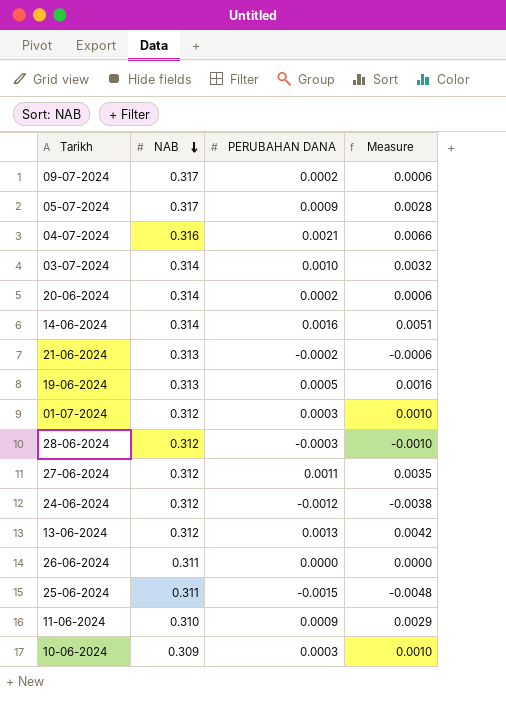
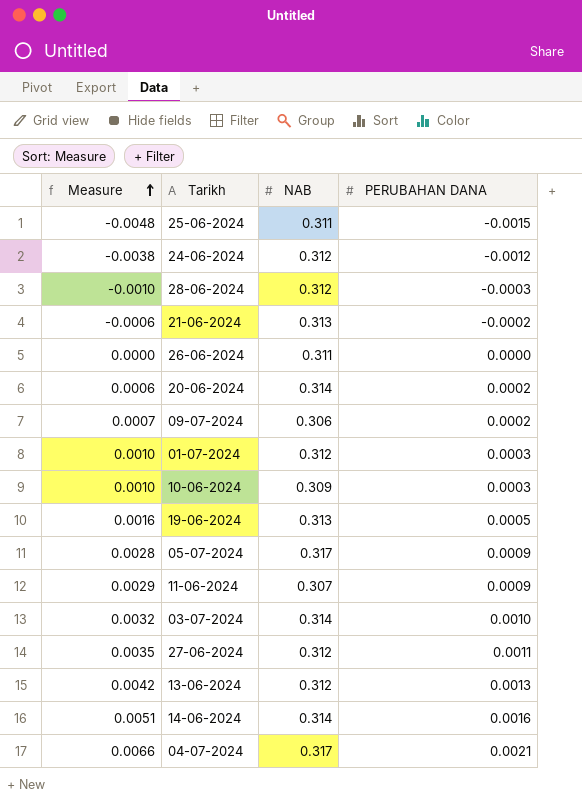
row order: NAB descending -> Measure ascending
column Measure | position: 4 -> 1
09-07-2024 | Measure: 0.0006 -> 0.0007
09-07-2024 | NAB: 0.317 -> 0.306
11-06-2024 | NAB: 0.310 -> 0.307
04-07-2024 | NAB: 0.316 -> 0.317

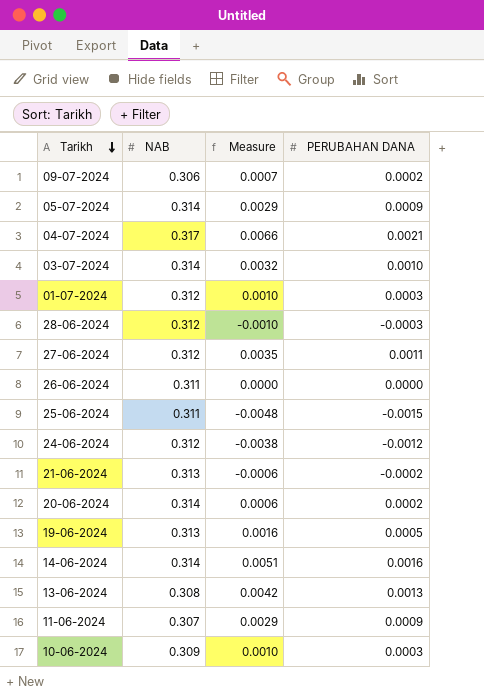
row order: Measure ascending -> Tarikh descending
column Measure | position: 1 -> 3
05-07-2024 | NAB: 0.317 -> 0.314
05-07-2024 | Measure: 0.0028 -> 0.0029
13-06-2024 | NAB: 0.312 -> 0.308

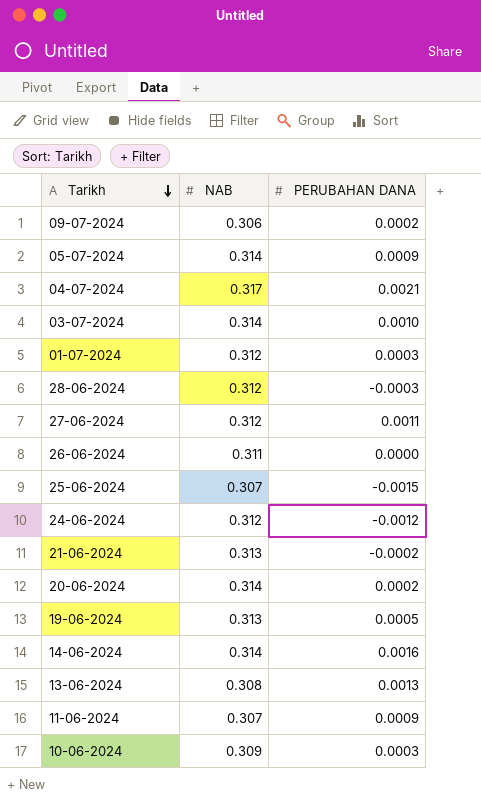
column Measure | formula: [PERUBAHAN DANA] / [NAB] -> none
25-06-2024 | NAB: 0.311 -> 0.307

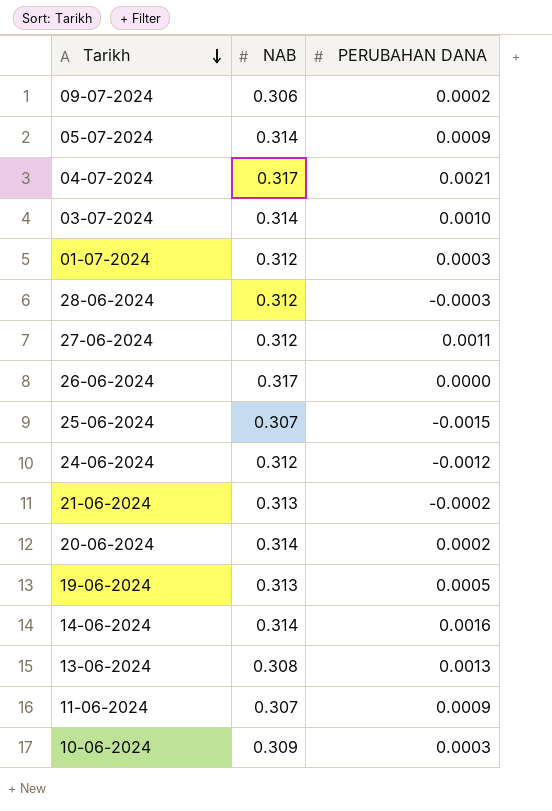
26-06-2024 | NAB: 0.311 -> 0.317

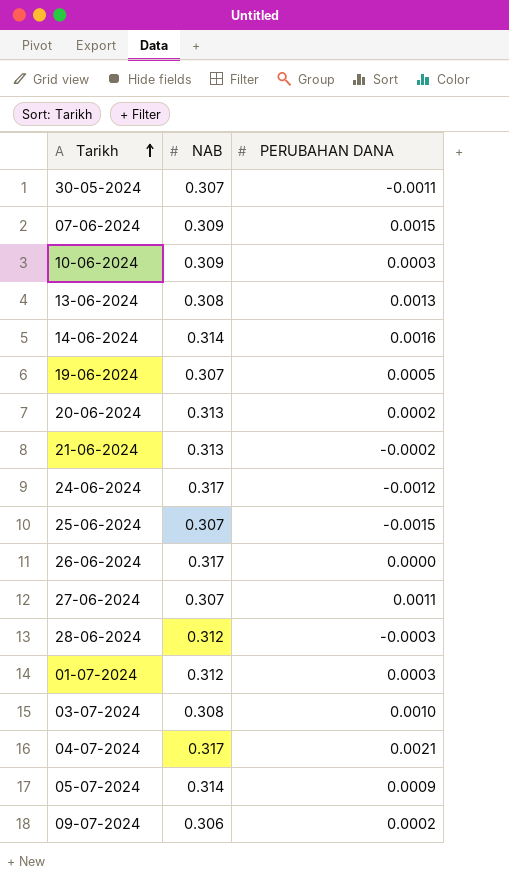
row order: Tarikh descending -> Tarikh ascending
row 11-06-2024: 0.307 | 0.0009 -> none
row 30-05-2024: none -> 0.307 | -0.0011
row 07-06-2024: none -> 0.309 | 0.0015
19-06-2024 | NAB: 0.313 -> 0.307
20-06-2024 | NAB: 0.314 -> 0.313
24-06-2024 | NAB: 0.312 -> 0.317
27-06-2024 | NAB: 0.312 -> 0.307
03-07-2024 | NAB: 0.314 -> 0.308

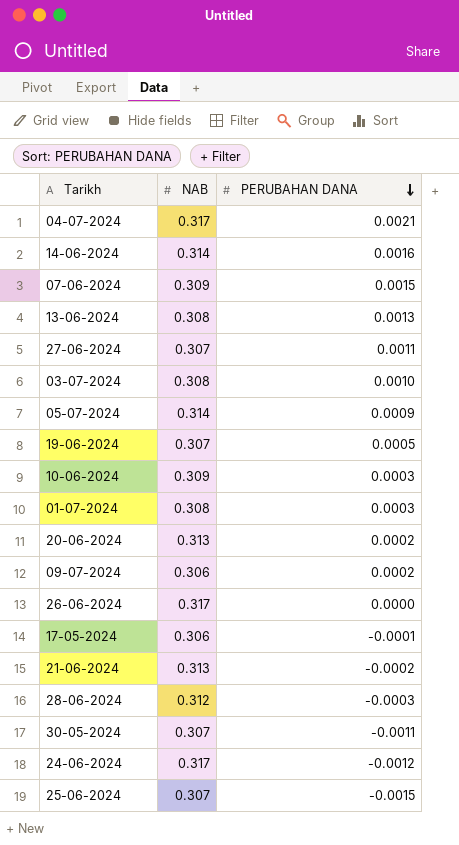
row order: Tarikh ascending -> PERUBAHAN DANA descending
01-07-2024 | NAB: 0.312 -> 0.308
row 17-05-2024: none -> 0.306 | -0.0001

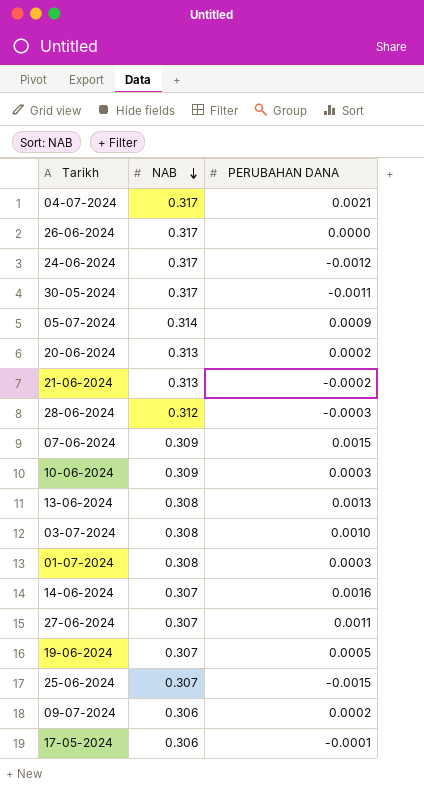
row order: PERUBAHAN DANA descending -> NAB descending
30-05-2024 | NAB: 0.307 -> 0.317
14-06-2024 | NAB: 0.314 -> 0.307

